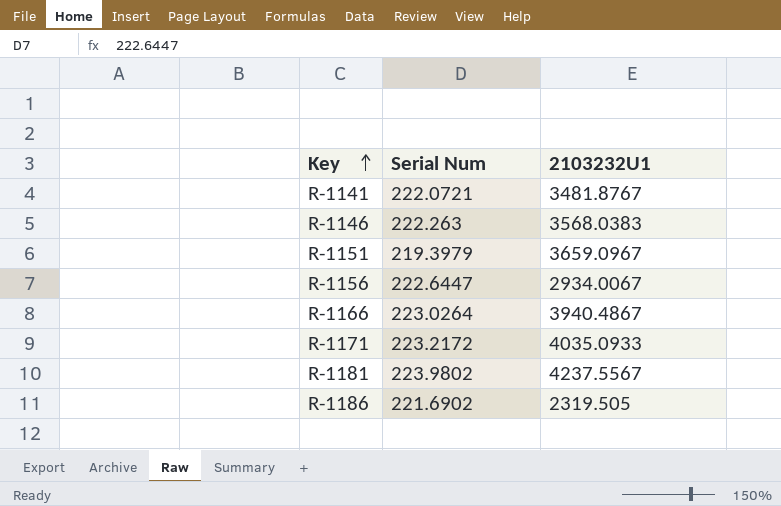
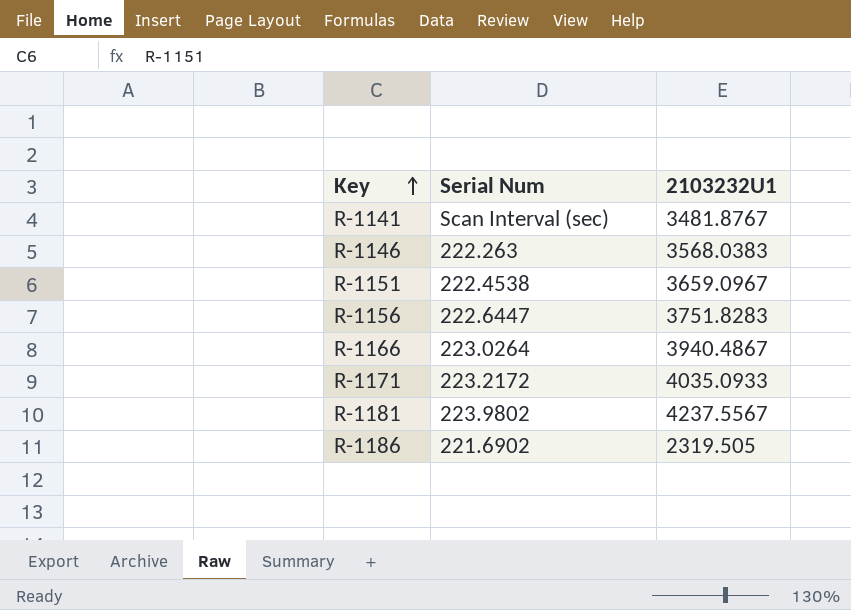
R-1141 | Serial Num: 222.0721 -> Scan Interval (sec)
R-1151 | Serial Num: 219.3979 -> 222.4538
R-1156 | 2103232U1: 2934.0067 -> 3751.8283

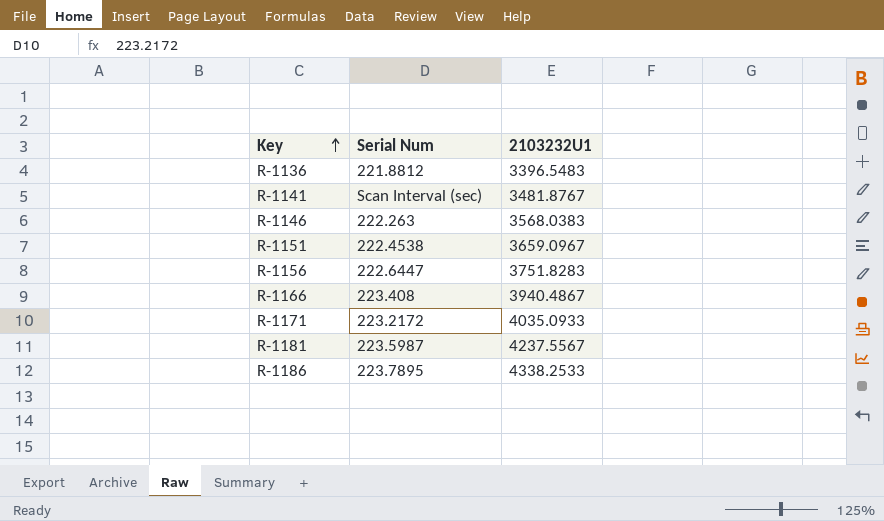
row R-1136: none -> 221.8812 | 3396.5483
R-1166 | Serial Num: 223.0264 -> 223.408
R-1181 | Serial Num: 223.9802 -> 223.5987
R-1186 | Serial Num: 221.6902 -> 223.7895
R-1186 | 2103232U1: 2319.505 -> 4338.2533

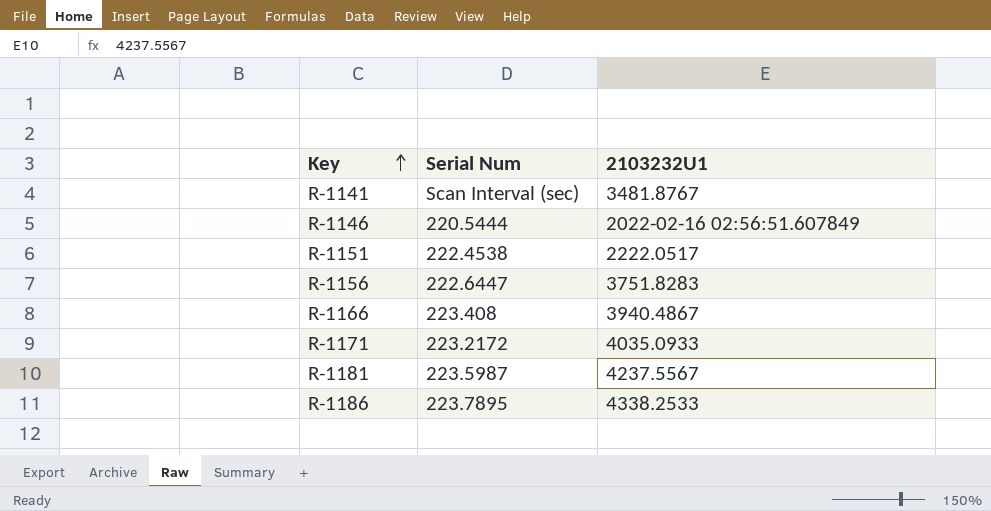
row R-1136: 221.8812 | 3396.5483 -> none
R-1146 | Serial Num: 222.263 -> 220.5444
R-1146 | 2103232U1: 3568.0383 -> 2022-02-16 02:56:51.607849
R-1151 | 2103232U1: 3659.0967 -> 2222.0517

